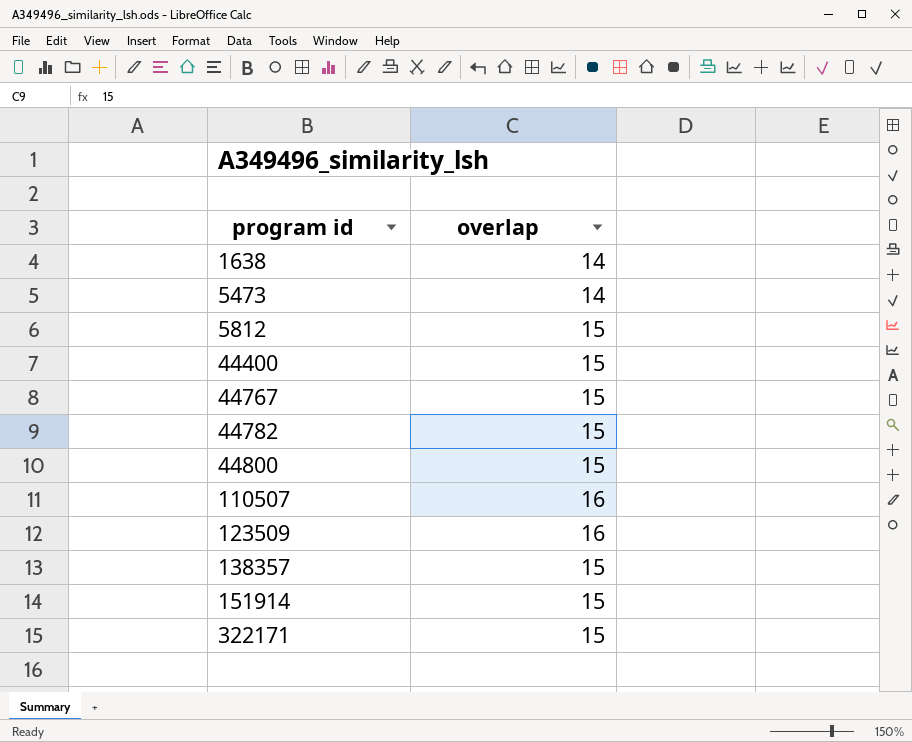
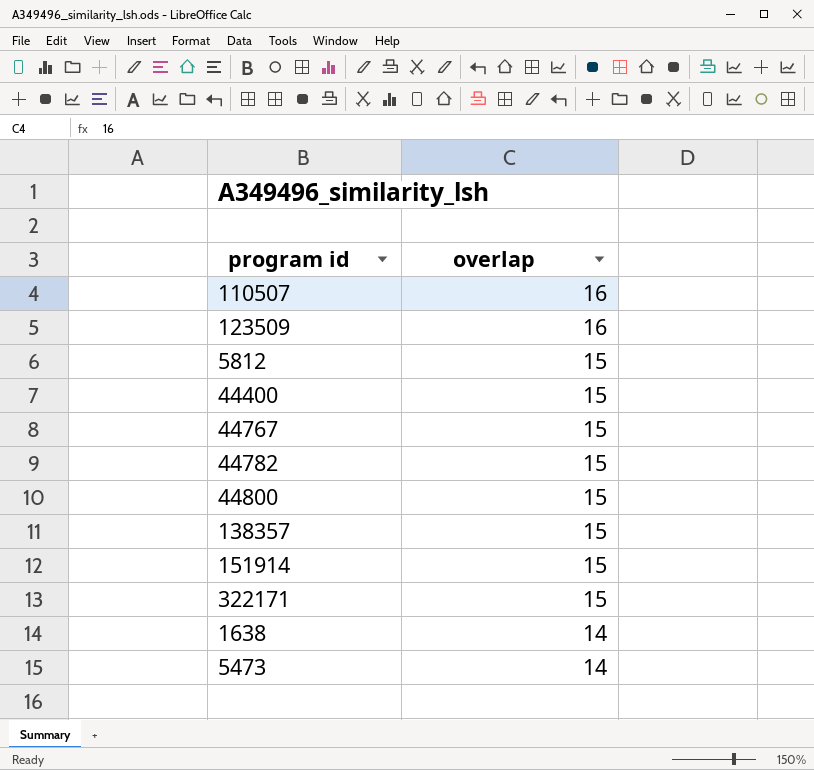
row order: program id ascending -> overlap descending

